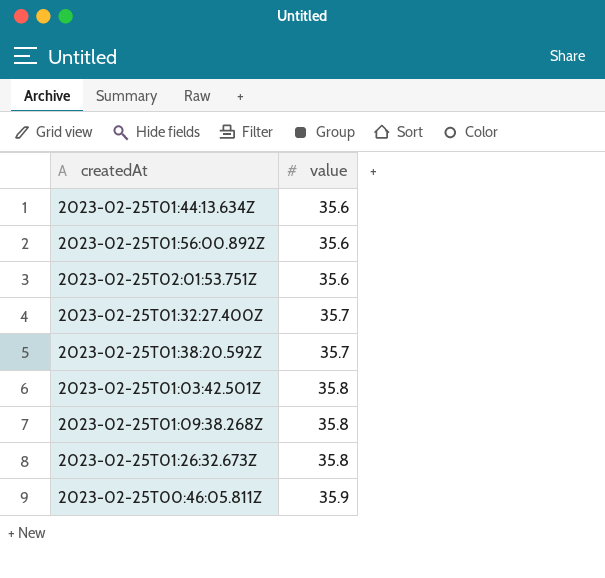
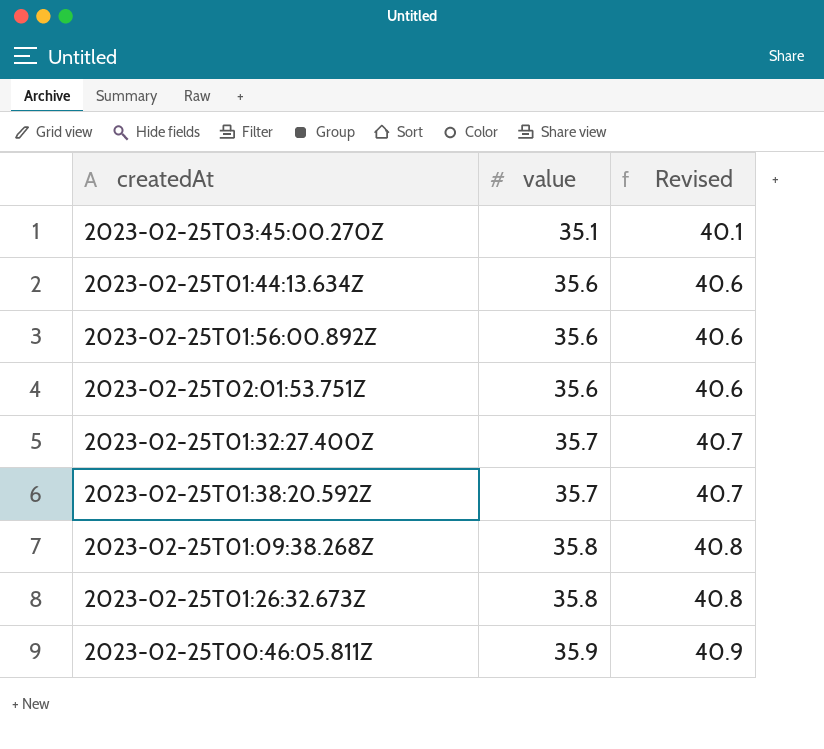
column Revised | formula: none -> [value] + 5
row 2023-02-25T01:03:42.501Z: 35.8 -> none
row 2023-02-25T03:45:00.270Z: none -> 35.1 | 40.1

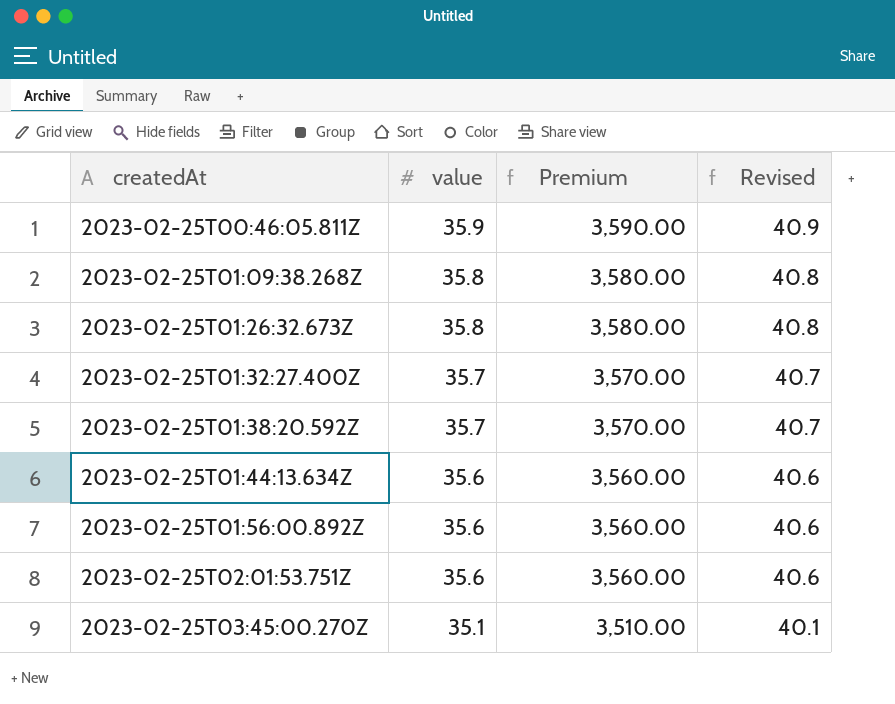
row order: value ascending -> createdAt ascending
column Premium | formula: none -> [value] * 100

